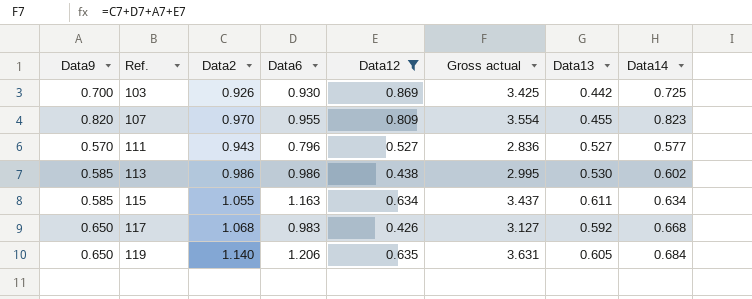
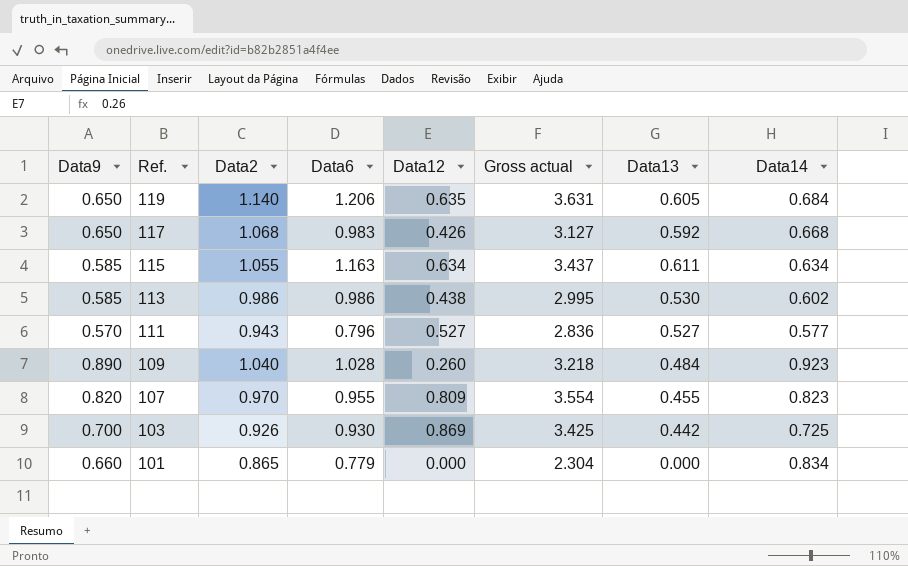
filter: Data12 >= 0.426 -> none
row order: Ref. ascending -> Ref. descending

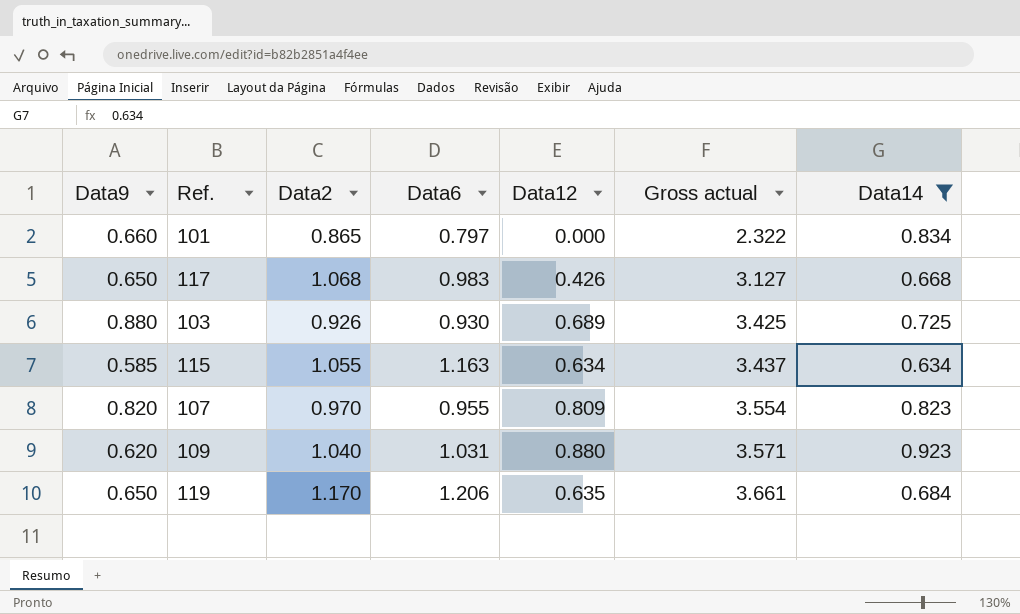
filter: none -> Data14 >= 0.634
row order: Ref. descending -> Gross actual ascending
column Data13 | position: 7 -> none
101 | Data6: 0.779 -> 0.797
101 | Gross actual: 2.304 -> 2.322
103 | Data9: 0.700 -> 0.880
103 | Data12: 0.869 -> 0.689
109 | Data9: 0.890 -> 0.620
109 | Data6: 1.028 -> 1.031
109 | Data12: 0.260 -> 0.880
109 | Gross actual: 3.218 -> 3.571
119 | Data2: 1.140 -> 1.170
119 | Gross actual: 3.631 -> 3.661

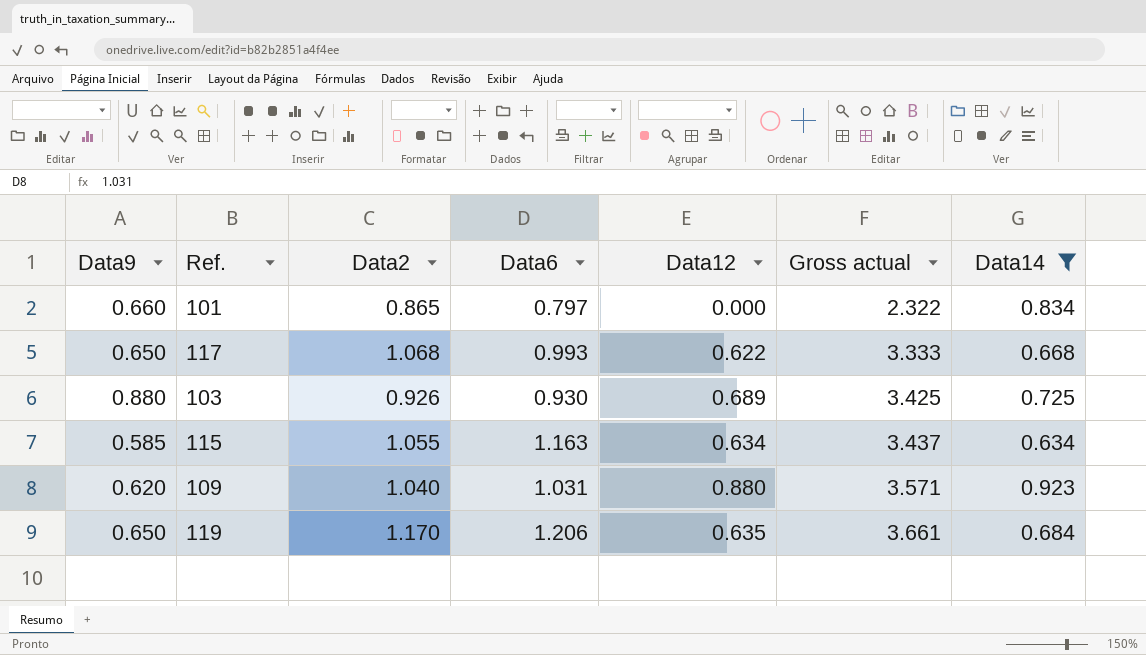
row 107: 0.820 | 0.970 | 0.955 | 0.809 | 3.554 | 0.823 -> none
117 | Data6: 0.983 -> 0.993
117 | Data12: 0.426 -> 0.622
117 | Gross actual: 3.127 -> 3.333

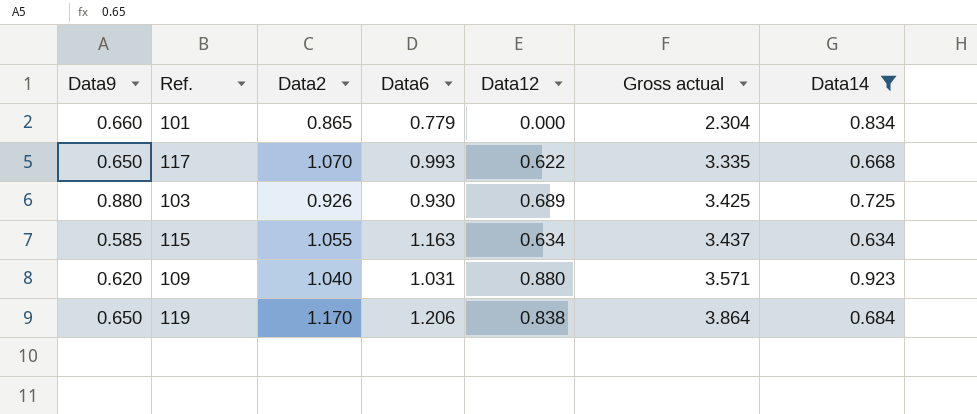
101 | Data6: 0.797 -> 0.779
101 | Gross actual: 2.322 -> 2.304
117 | Data2: 1.068 -> 1.070
117 | Gross actual: 3.333 -> 3.335
119 | Data12: 0.635 -> 0.838
119 | Gross actual: 3.661 -> 3.864

